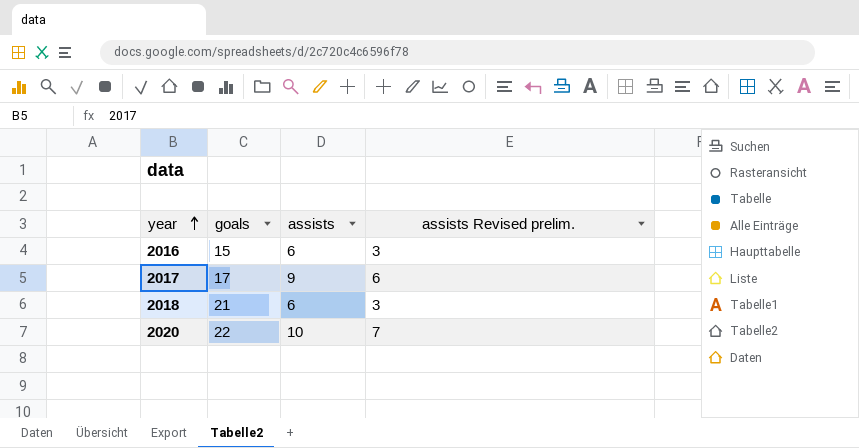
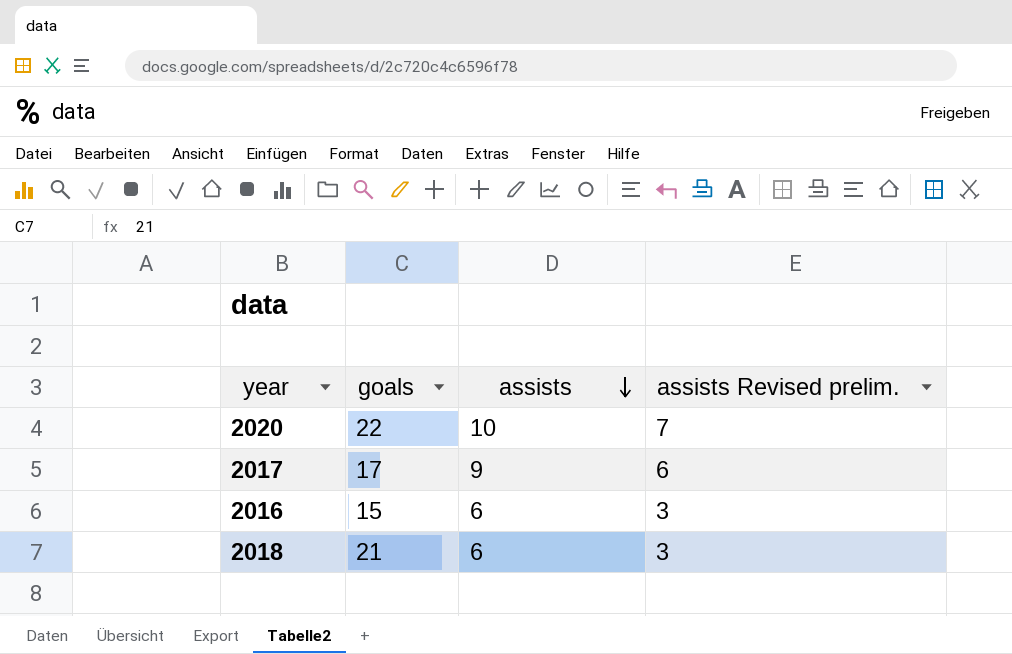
row order: year ascending -> assists descending

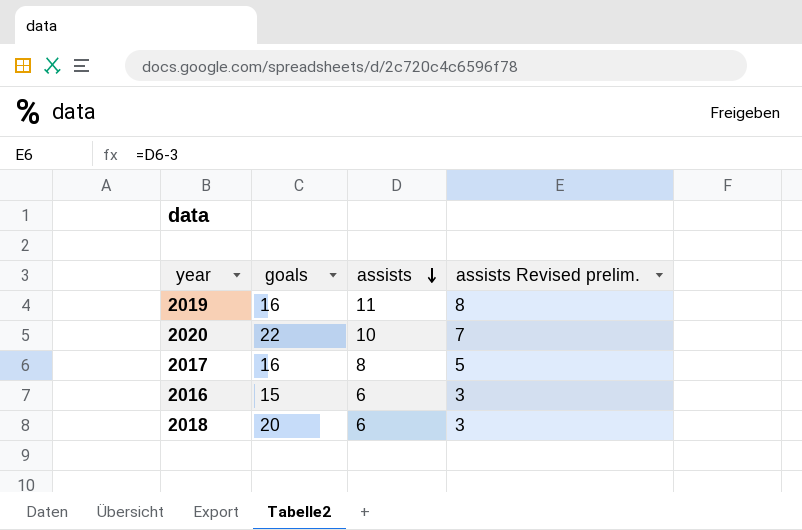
row 2019: none -> 16 | 11 | 8
2017 | goals: 17 -> 16
2017 | assists: 9 -> 8
2017 | assists Revised prelim.: 6 -> 5
2018 | goals: 21 -> 20

